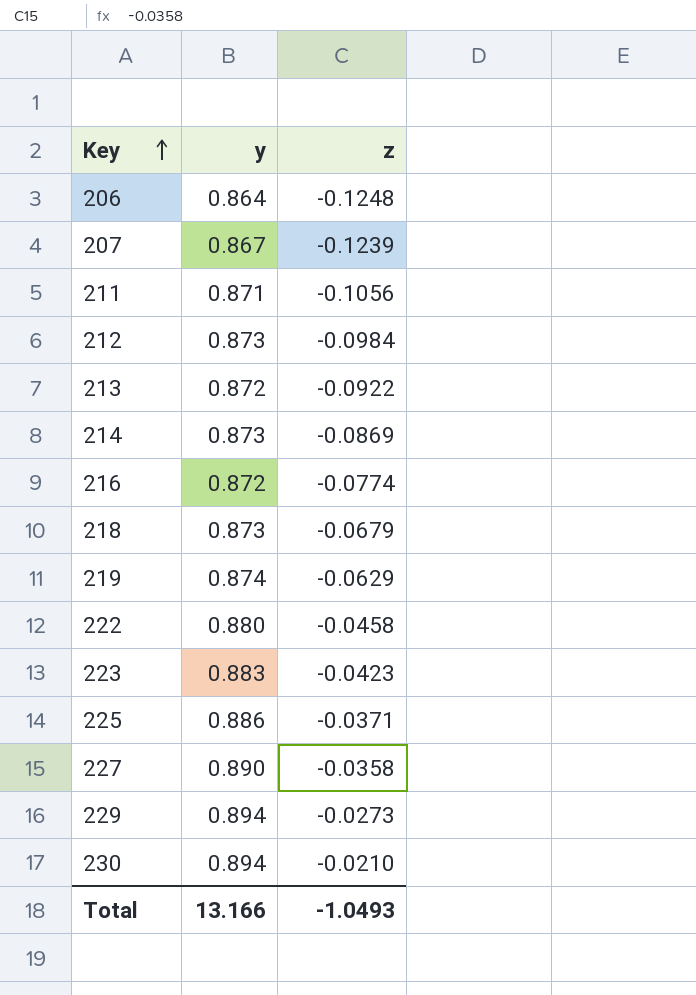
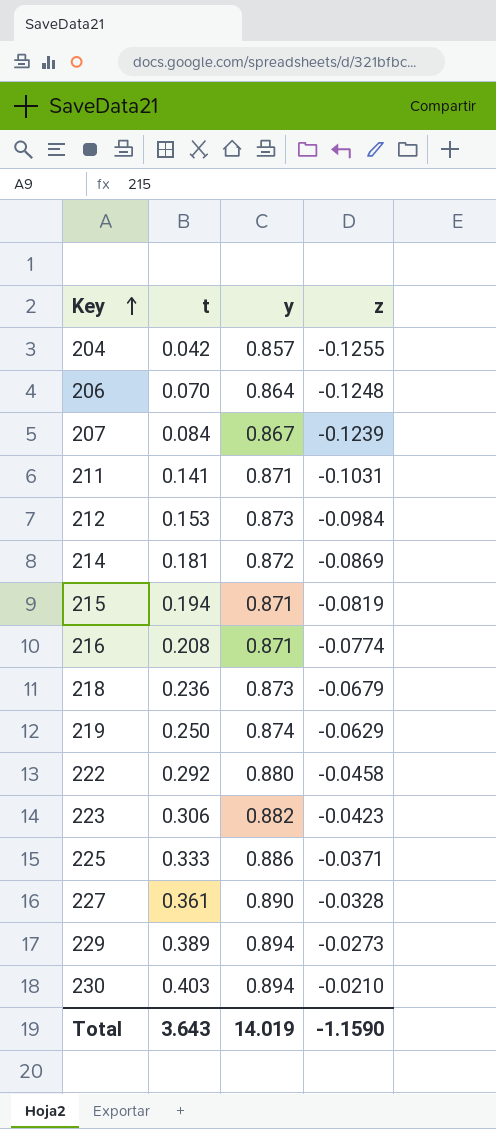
column t | position: none -> 2
row 213: 0.872 | -0.0922 -> none
row 204: none -> 0.042 | 0.857 | -0.1255
211 | z: -0.1056 -> -0.1031
214 | y: 0.873 -> 0.872
row 215: none -> 0.194 | 0.871 | -0.0819
216 | y: 0.872 -> 0.871
223 | y: 0.883 -> 0.882
227 | z: -0.0358 -> -0.0328
Total | y: 13.166 -> 14.019
Total | z: -1.0493 -> -1.1590

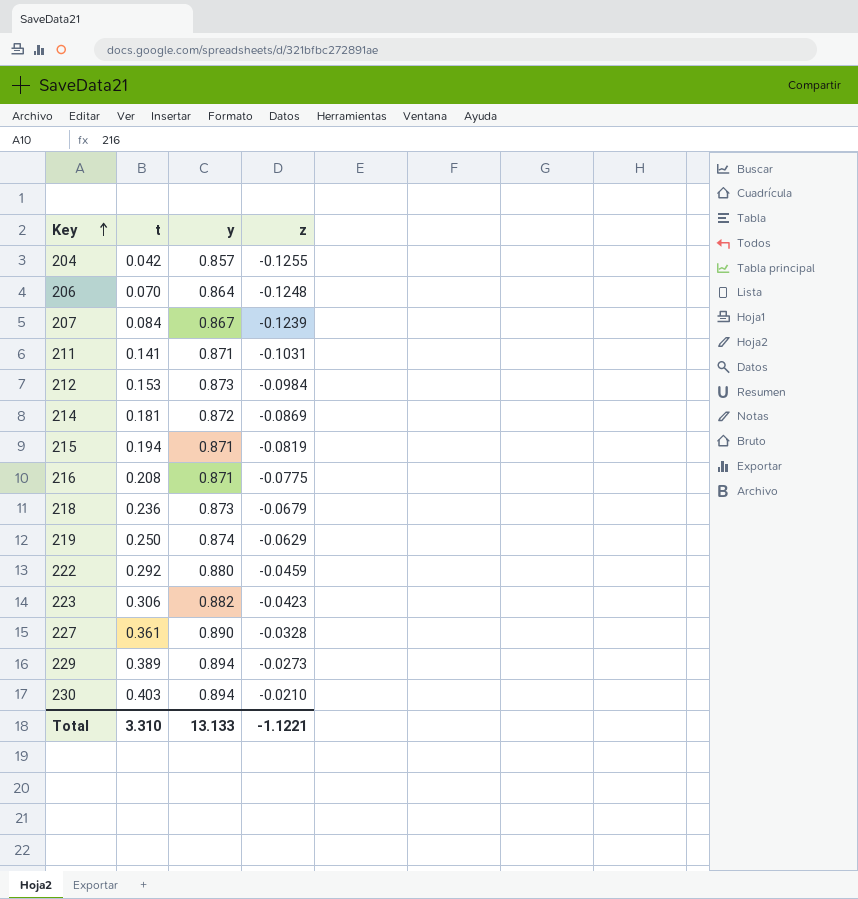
row 225: 0.333 | 0.886 | -0.0371 -> none
216 | z: -0.0774 -> -0.0775
222 | z: -0.0458 -> -0.0459
Total | t: 3.643 -> 3.310
Total | y: 14.019 -> 13.133
Total | z: -1.1590 -> -1.1221

